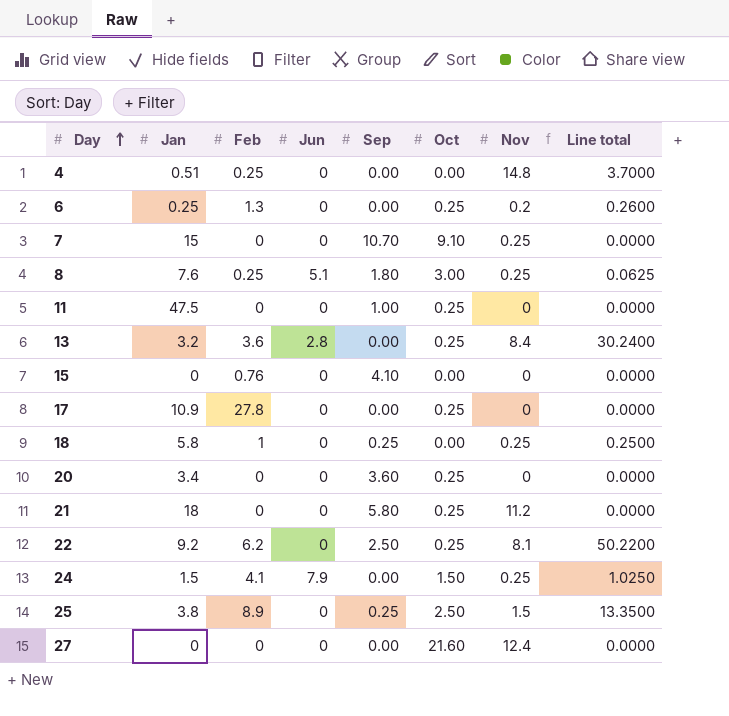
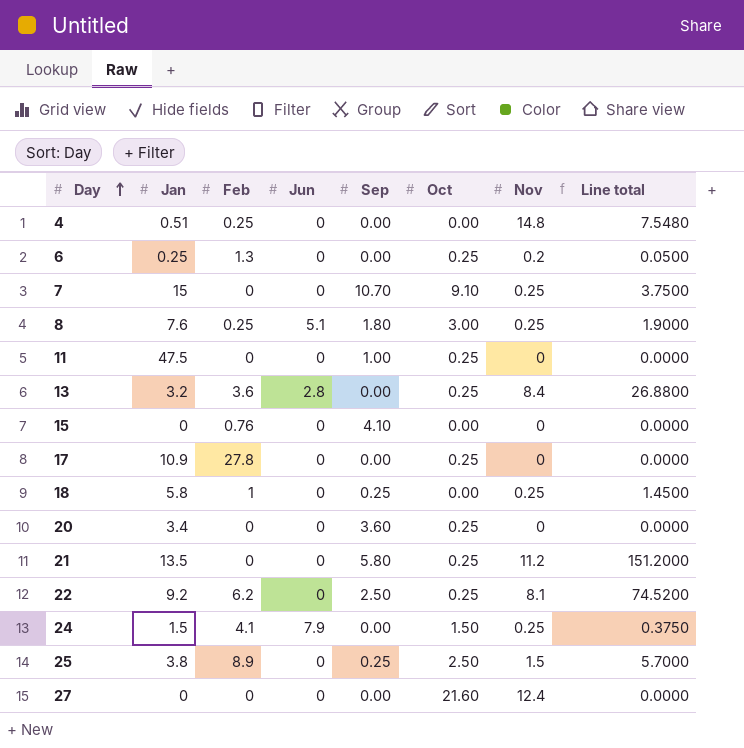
column Line total | formula: [Feb] * [Nov] -> [Jan] * [Nov]
21 | Jan: 18 -> 13.5

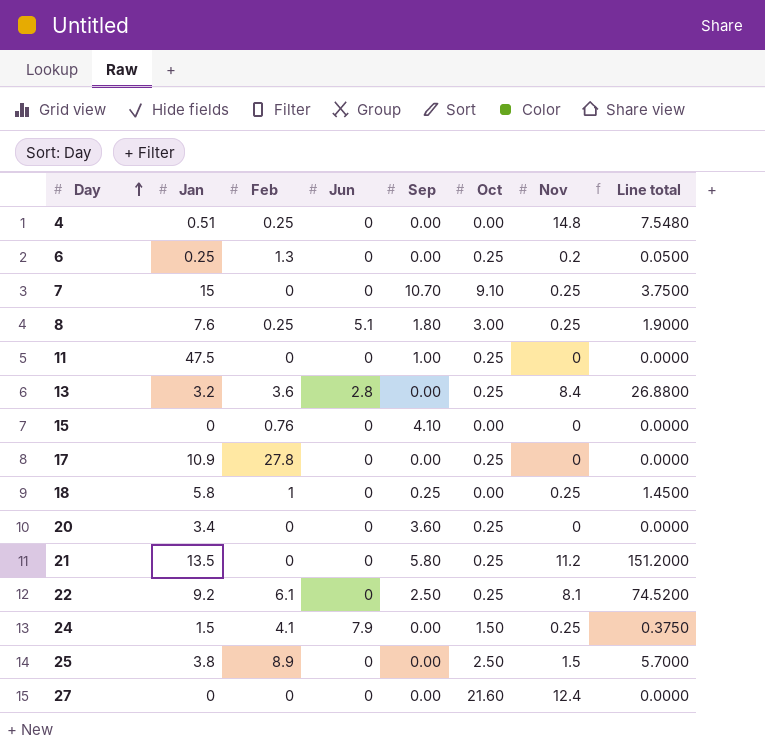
22 | Feb: 6.2 -> 6.1
25 | Sep: 0.25 -> 0.00

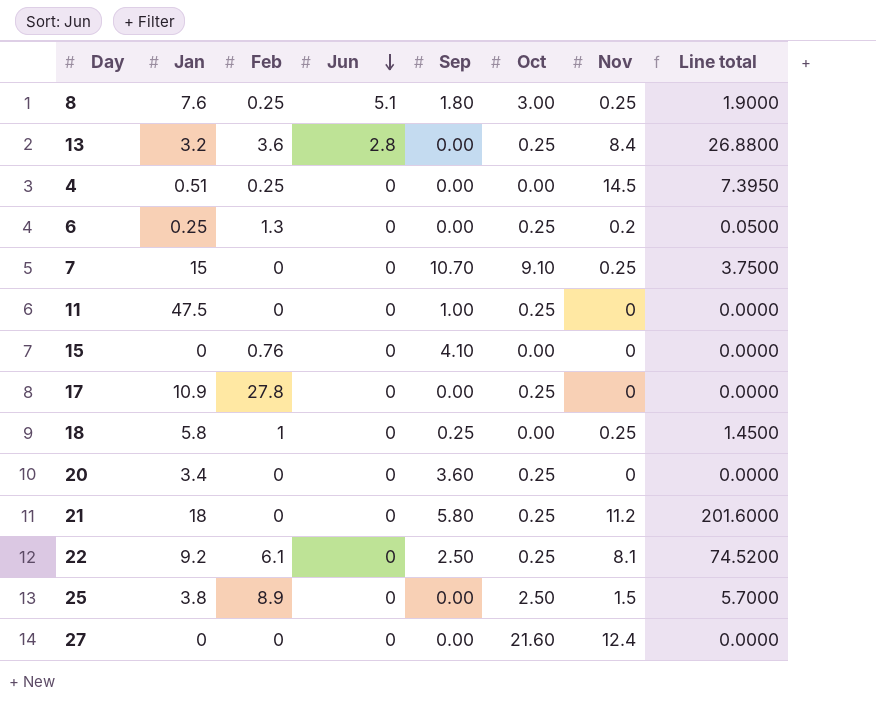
row order: Day ascending -> Jun descending
row 24: 1.5 | 4.1 | 7.9 | 0.00 | 1.50 | 0.25 | 0.3750 -> none
4 | Nov: 14.8 -> 14.5
4 | Line total: 7.5480 -> 7.3950
21 | Jan: 13.5 -> 18
21 | Line total: 151.2000 -> 201.6000

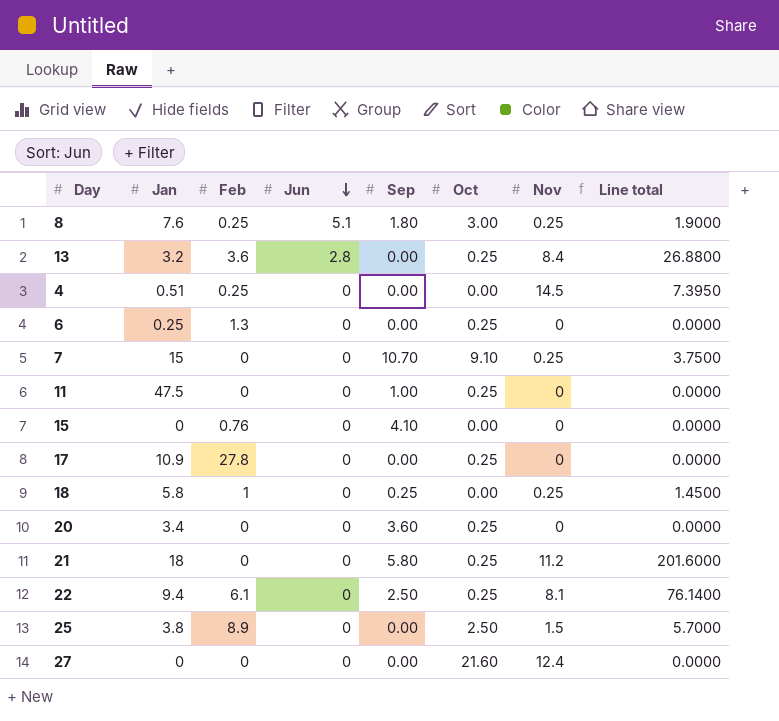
6 | Nov: 0.2 -> 0
6 | Line total: 0.0500 -> 0.0000
22 | Jan: 9.2 -> 9.4
22 | Line total: 74.5200 -> 76.1400

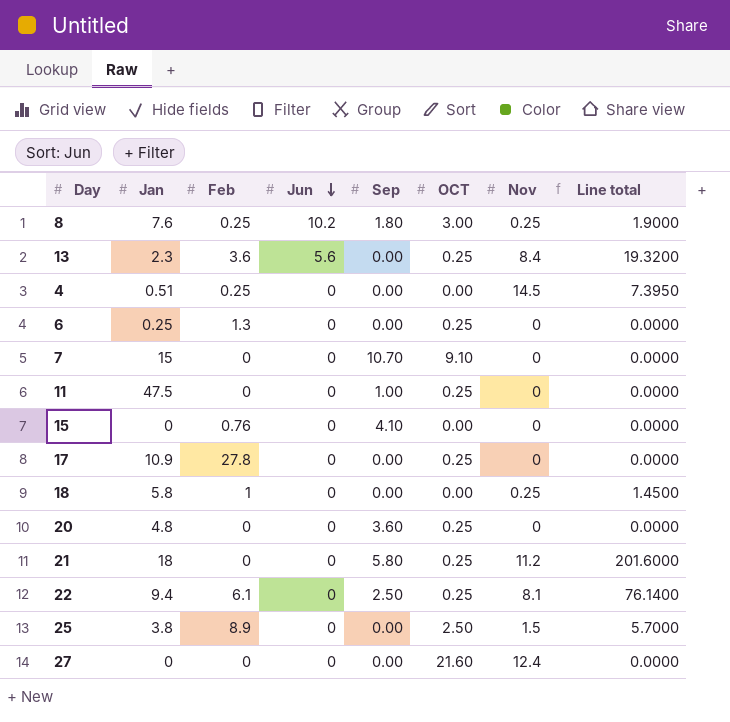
column name: Oct -> OCT
8 | Jun: 5.1 -> 10.2
13 | Jan: 3.2 -> 2.3
13 | Jun: 2.8 -> 5.6
13 | Line total: 26.8800 -> 19.3200
7 | Nov: 0.25 -> 0
7 | Line total: 3.7500 -> 0.0000
18 | Sep: 0.25 -> 0.00
20 | Jan: 3.4 -> 4.8

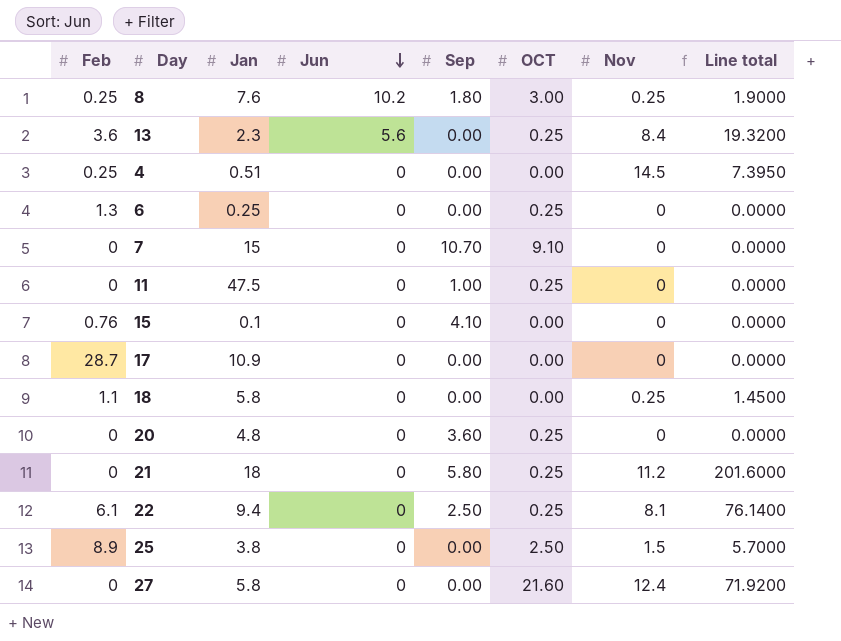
column Feb | position: 3 -> 1
15 | Jan: 0 -> 0.1
17 | Feb: 27.8 -> 28.7
17 | OCT: 0.25 -> 0.00
18 | Feb: 1 -> 1.1
27 | Jan: 0 -> 5.8
27 | Line total: 0.0000 -> 71.9200

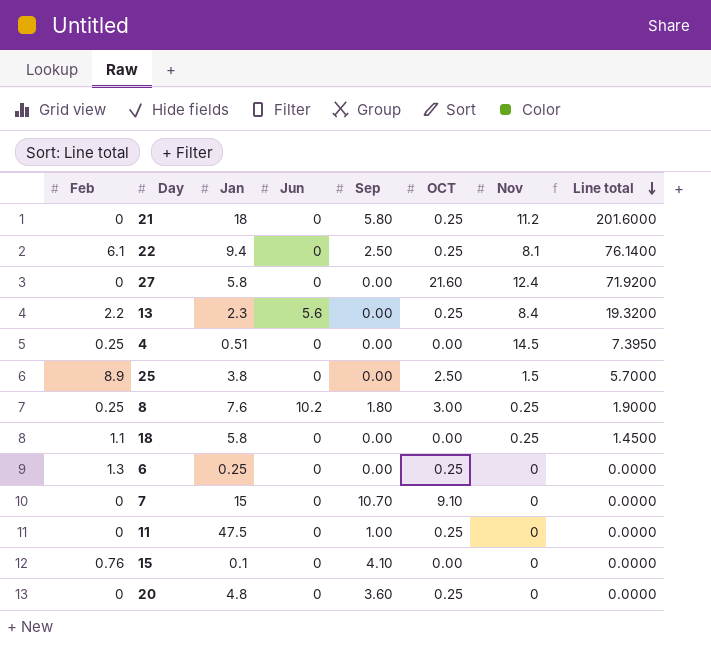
row order: Jun descending -> Line total descending
row 17: 28.7 | 10.9 | 0 | 0.00 | 0.00 | 0 | 0.0000 -> none
13 | Feb: 3.6 -> 2.2

